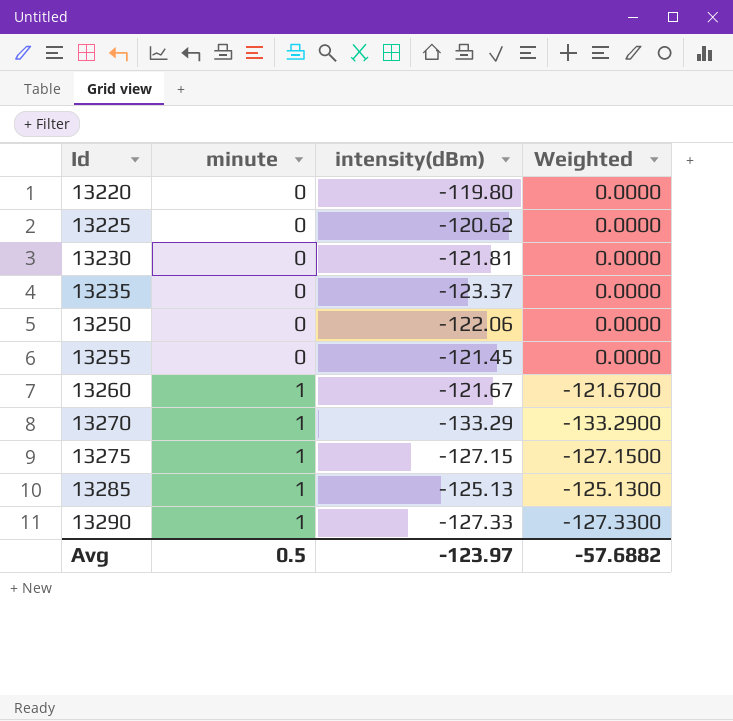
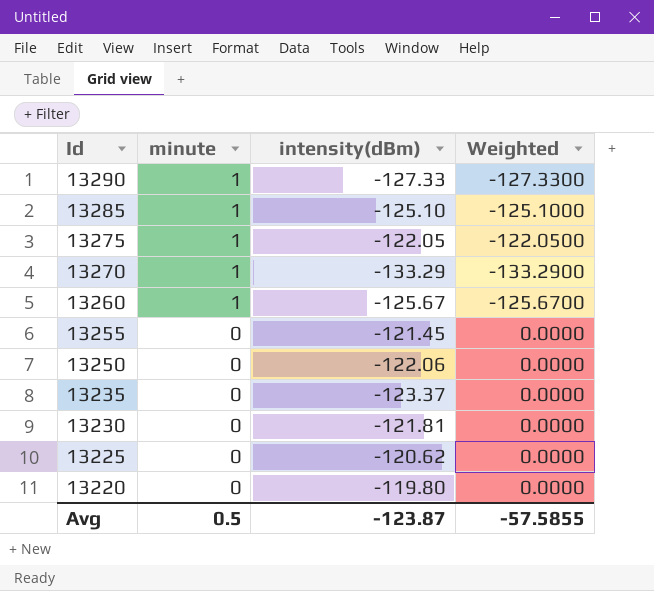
row order: Id ascending -> Id descending
13285 | intensity(dBm): -125.13 -> -125.10
13285 | Weighted: -125.1300 -> -125.1000
13275 | intensity(dBm): -127.15 -> -122.05
13275 | Weighted: -127.1500 -> -122.0500
13260 | intensity(dBm): -121.67 -> -125.67
13260 | Weighted: -121.6700 -> -125.6700
Avg | intensity(dBm): -123.97 -> -123.87
Avg | Weighted: -57.6882 -> -57.5855

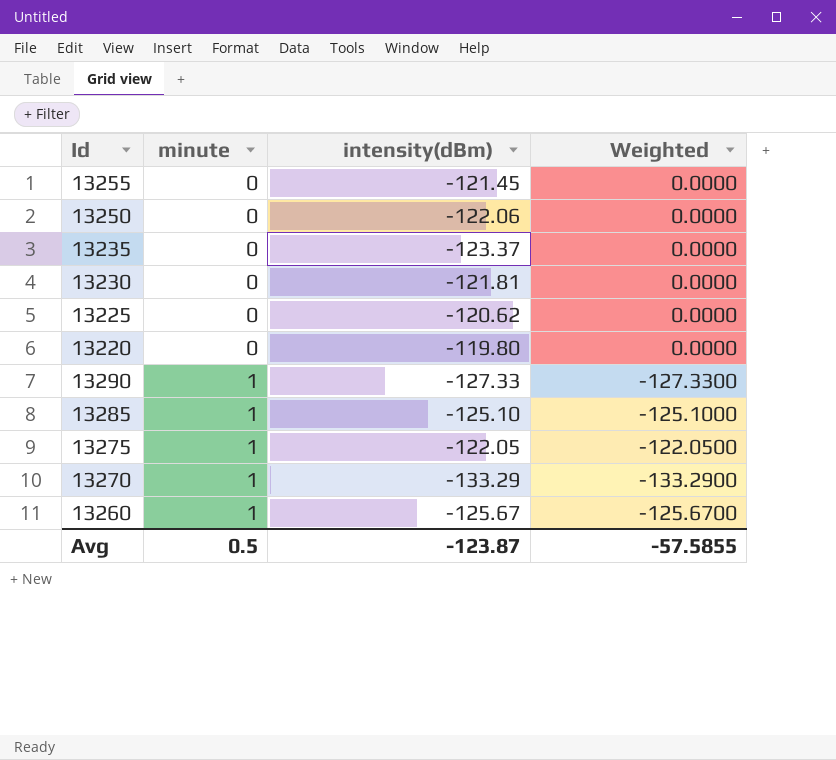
row order: Id descending -> minute ascending

